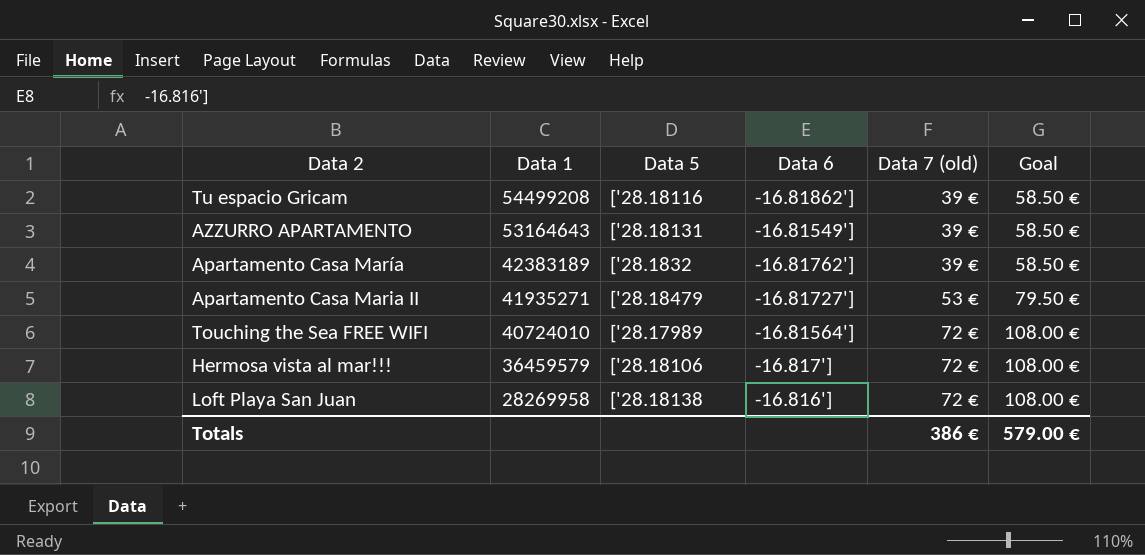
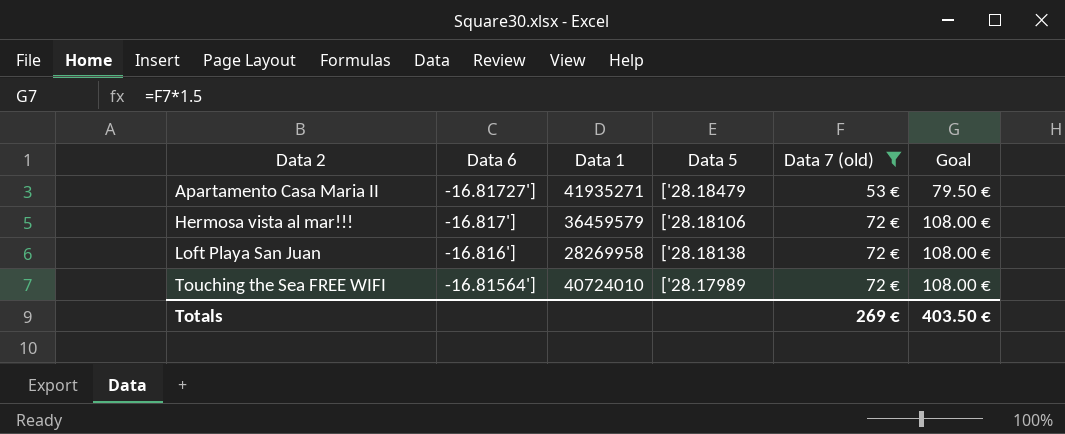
filter: none -> Data 7 (old) != 39 €
row order: Data 1 descending -> Data 2 ascending
column Data 6 | position: 4 -> 2
Totals | Data 7 (old): 386 € -> 269 €
Totals | Goal: 579.00 € -> 403.50 €

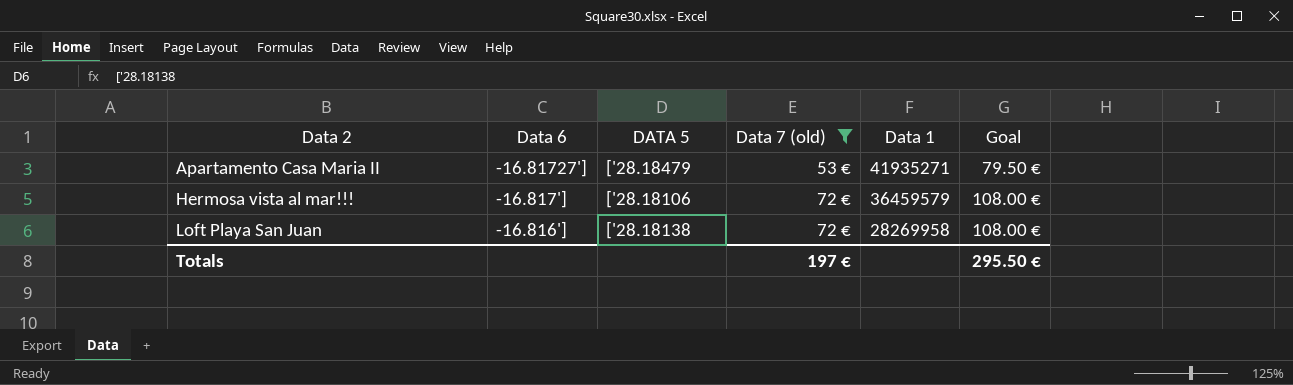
column name: Data 5 -> DATA 5
column Data 1 | position: 3 -> 5
row Touching the Sea FREE WIFI: -16.81564'] | 40724010 | ['28.17989 | 72 € | 108.00 € -> none
Totals | Data 7 (old): 269 € -> 197 €
Totals | Goal: 403.50 € -> 295.50 €

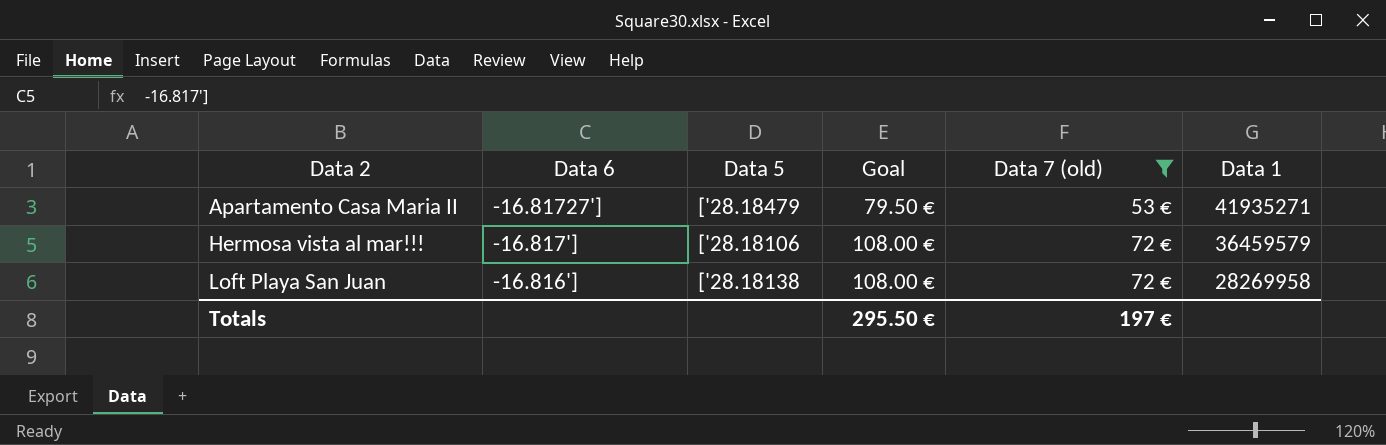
column name: DATA 5 -> Data 5
column Goal | position: 6 -> 4

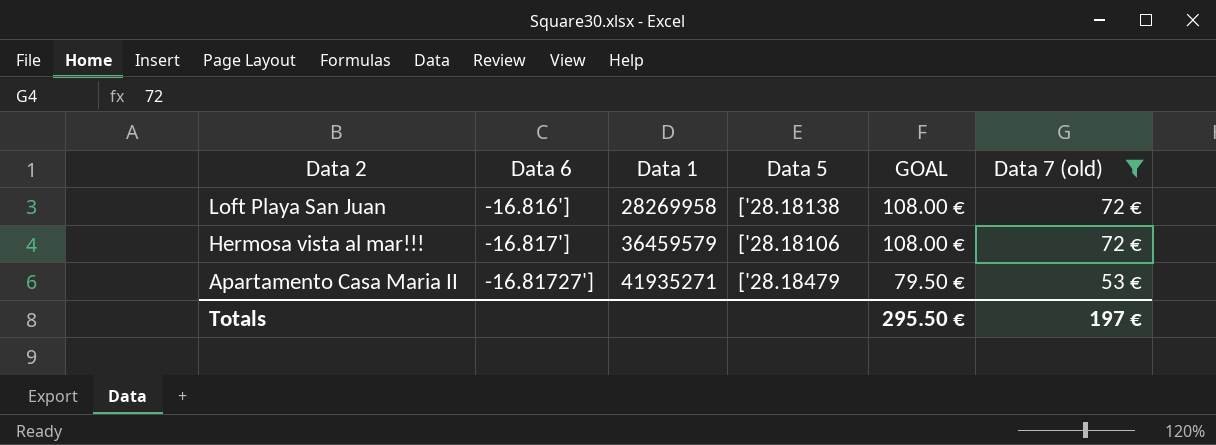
row order: Data 2 ascending -> Data 2 descending
column Data 1 | position: 6 -> 3
column name: Goal -> GOAL

